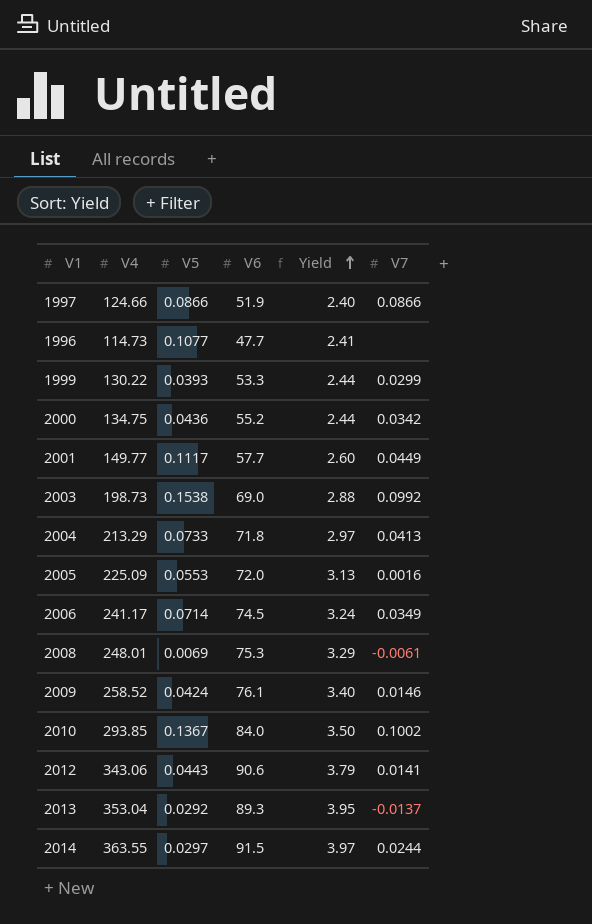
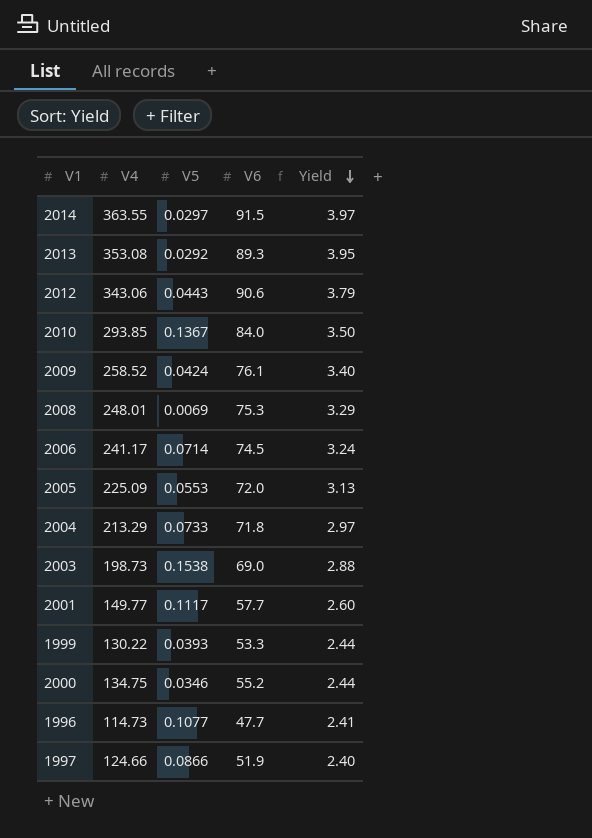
row order: Yield ascending -> Yield descending
column V7 | position: 6 -> none
2013 | V4: 353.04 -> 353.08
2000 | V5: 0.0436 -> 0.0346

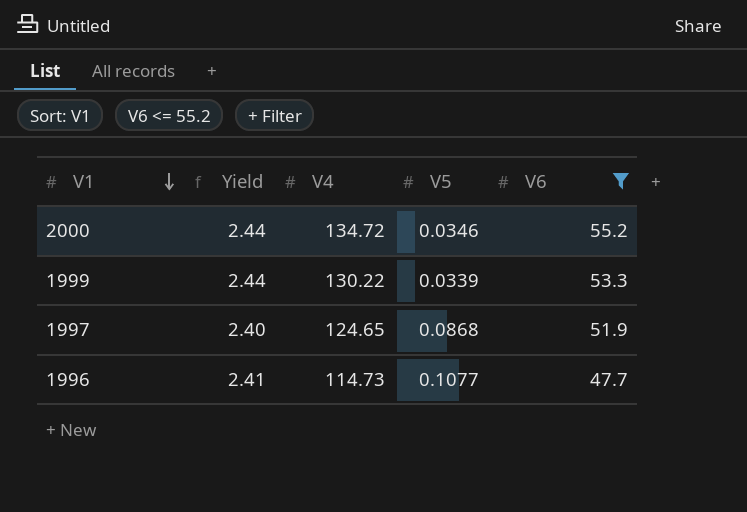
filter: none -> V6 <= 55.2
row order: Yield descending -> V1 descending
column Yield | position: 5 -> 2
2000 | V4: 134.75 -> 134.72
1999 | V5: 0.0393 -> 0.0339
1997 | V4: 124.66 -> 124.65
1997 | V5: 0.0866 -> 0.0868

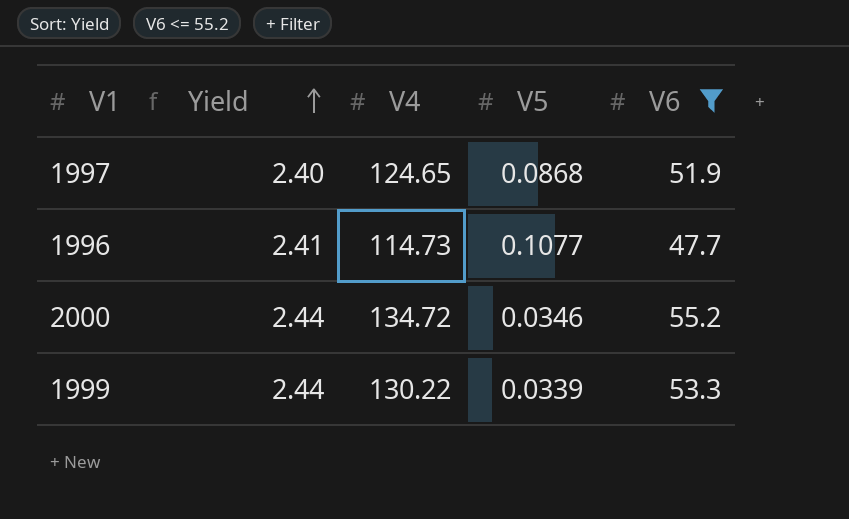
row order: V1 descending -> Yield ascending

